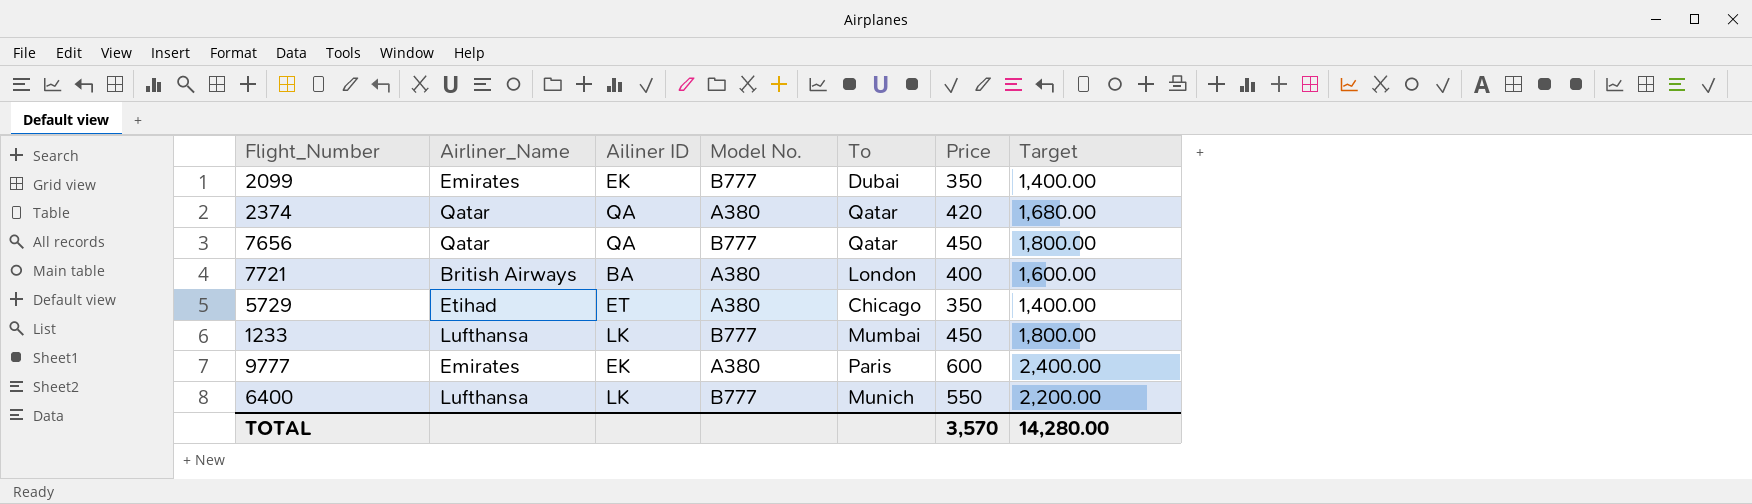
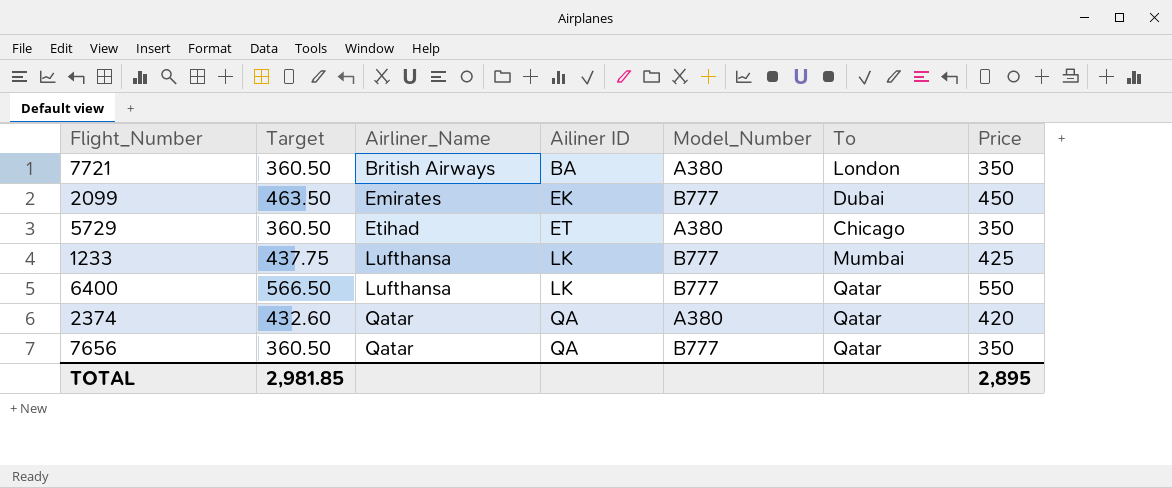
row order: none -> Airliner_Name ascending
column Target | formula: [Price] * 4 -> [Price] * 1.03
column Target | position: 7 -> 2
column name: Model No. -> Model_Number
row 9777: Emirates | EK | A380 | Paris | 600 | 2,400.00 -> none
7721 | Price: 400 -> 350
2099 | Price: 350 -> 450
1233 | Price: 450 -> 425
6400 | To: Munich -> Qatar
7656 | Price: 450 -> 350
TOTAL | Target: 14,280.00 -> 2,981.85
TOTAL | Price: 3,570 -> 2,895

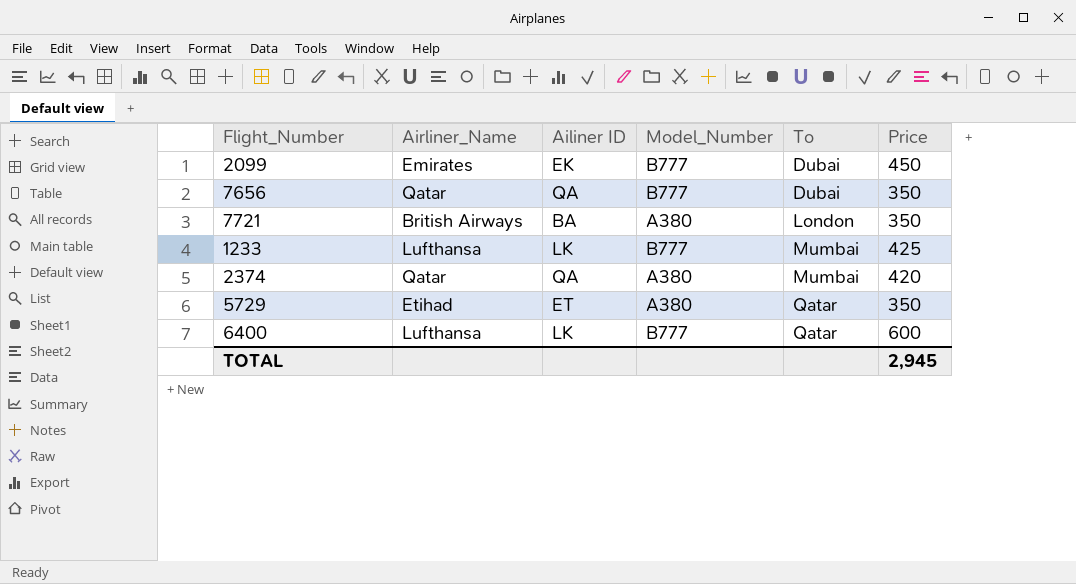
row order: Airliner_Name ascending -> To ascending
column Target | formula: [Price] * 1.03 -> none
7656 | To: Qatar -> Dubai
2374 | To: Qatar -> Mumbai
5729 | To: Chicago -> Qatar
6400 | Price: 550 -> 600
TOTAL | Price: 2,895 -> 2,945

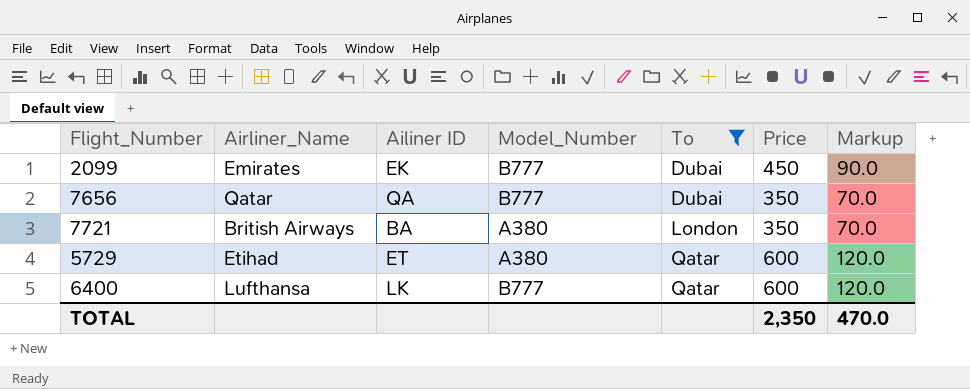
filter: none -> To != Mumbai
column Markup | formula: none -> [Price] * 0.2
5729 | Price: 350 -> 600
TOTAL | Price: 2,945 -> 2,350

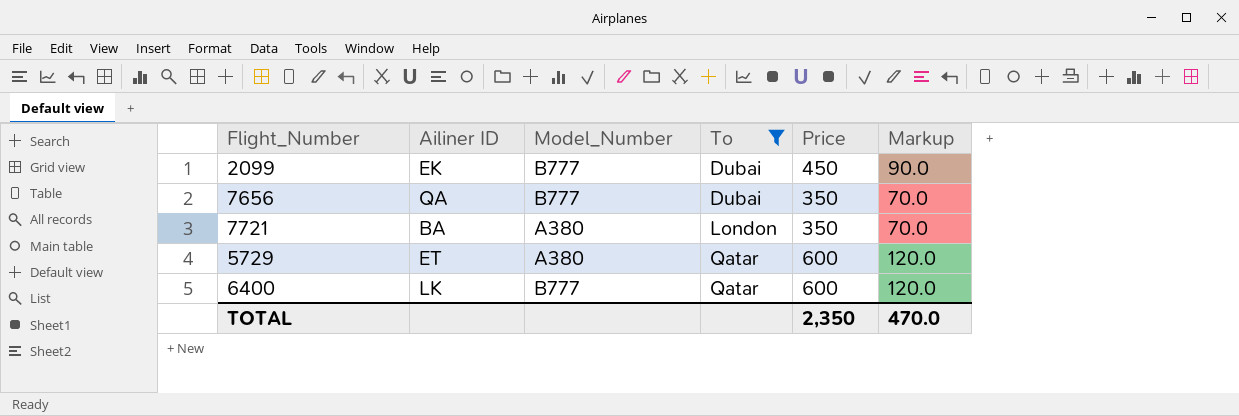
column Airliner_Name | position: 2 -> none

